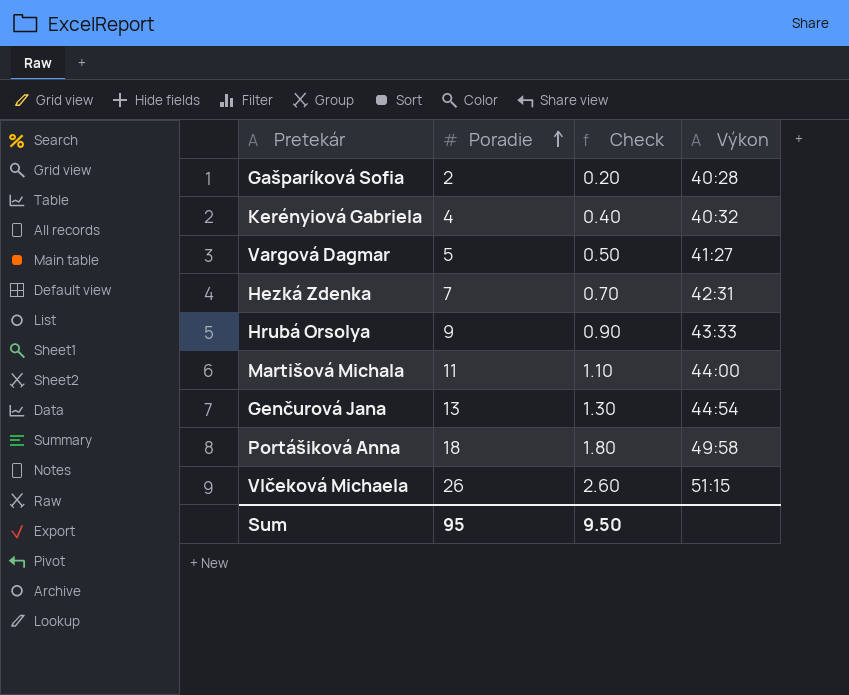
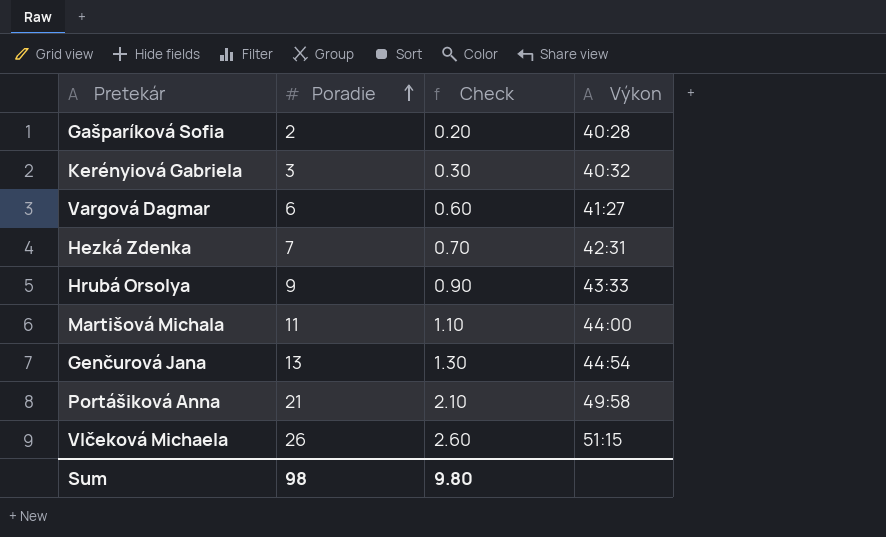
Kerényiová Gabriela | Poradie: 4 -> 3
Kerényiová Gabriela | Check: 0.40 -> 0.30
Vargová Dagmar | Poradie: 5 -> 6
Vargová Dagmar | Check: 0.50 -> 0.60
Portášiková Anna | Poradie: 18 -> 21
Portášiková Anna | Check: 1.80 -> 2.10
Sum | Poradie: 95 -> 98
Sum | Check: 9.50 -> 9.80

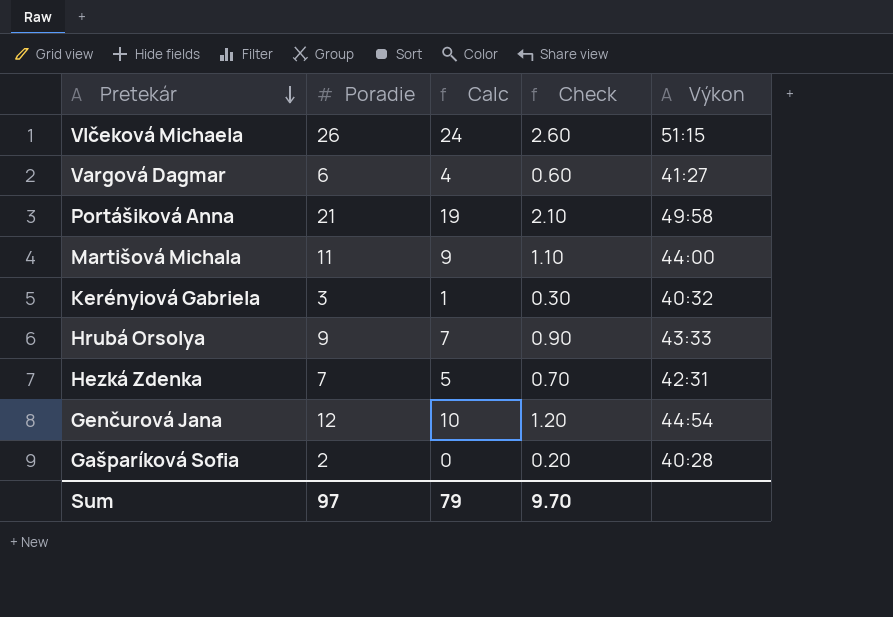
row order: Poradie ascending -> Pretekár descending
column Calc | formula: none -> [Poradie] - 2
Genčurová Jana | Poradie: 13 -> 12
Genčurová Jana | Check: 1.30 -> 1.20
Sum | Poradie: 98 -> 97
Sum | Check: 9.80 -> 9.70

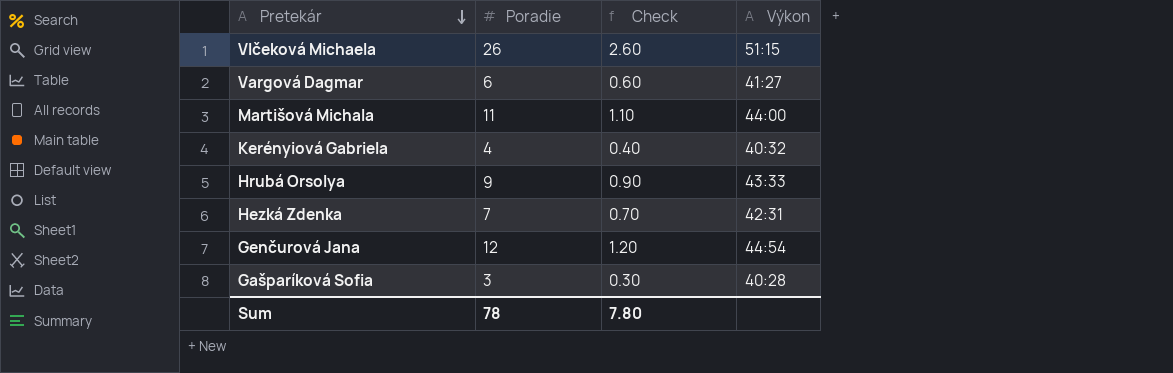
column Calc | formula: [Poradie] - 2 -> none
row Portášiková Anna: 21 | 19 | 2.10 | 49:58 -> none
Kerényiová Gabriela | Poradie: 3 -> 4
Kerényiová Gabriela | Check: 0.30 -> 0.40
Gašparíková Sofia | Poradie: 2 -> 3
Gašparíková Sofia | Check: 0.20 -> 0.30
Sum | Poradie: 97 -> 78
Sum | Check: 9.70 -> 7.80

